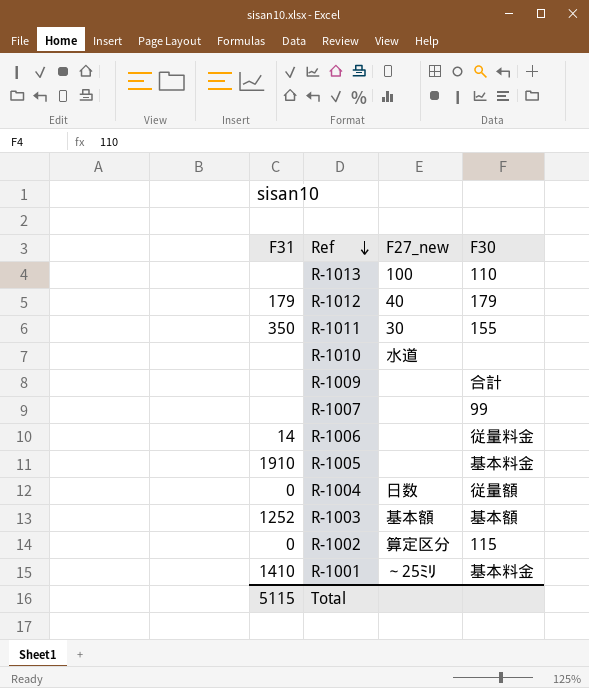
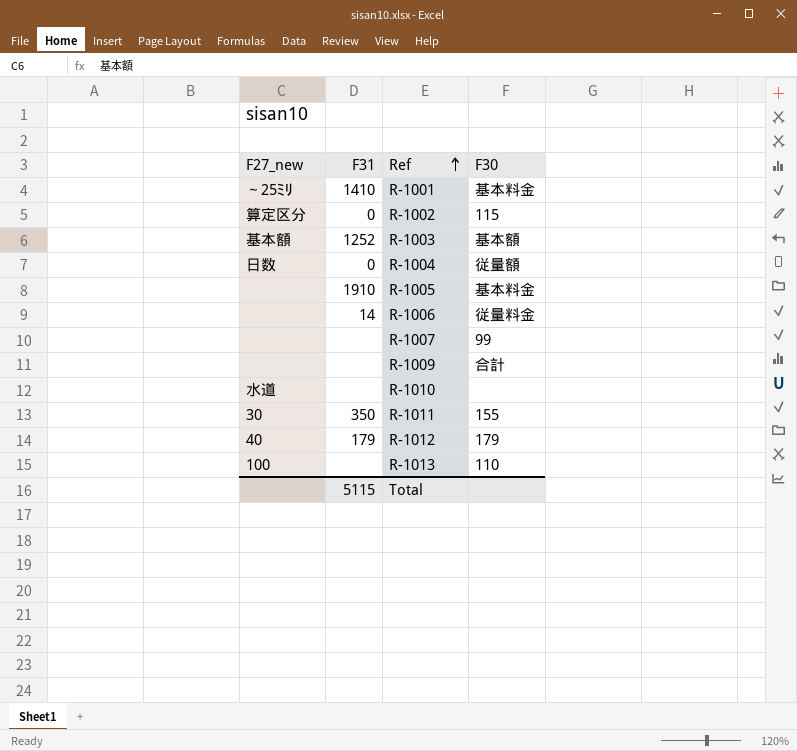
row order: Ref descending -> Ref ascending
column F27_new | position: 3 -> 1

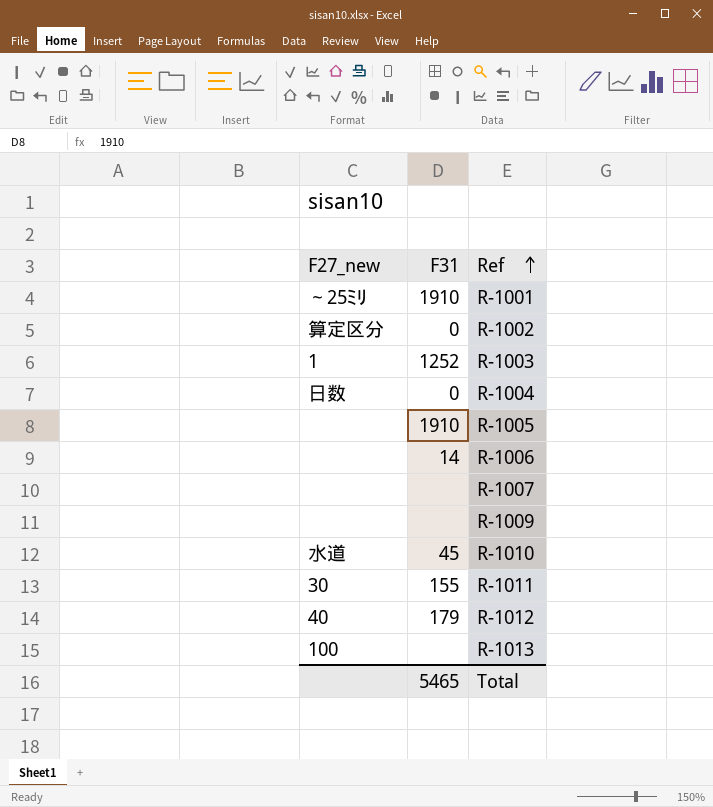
column F30 | position: 4 -> none
R-1001 | F31: 1410 -> 1910
R-1003 | F27_new: 基本額 -> 1
R-1010 | F31: none -> 45
R-1011 | F31: 350 -> 155
Total | F31: 5115 -> 5465

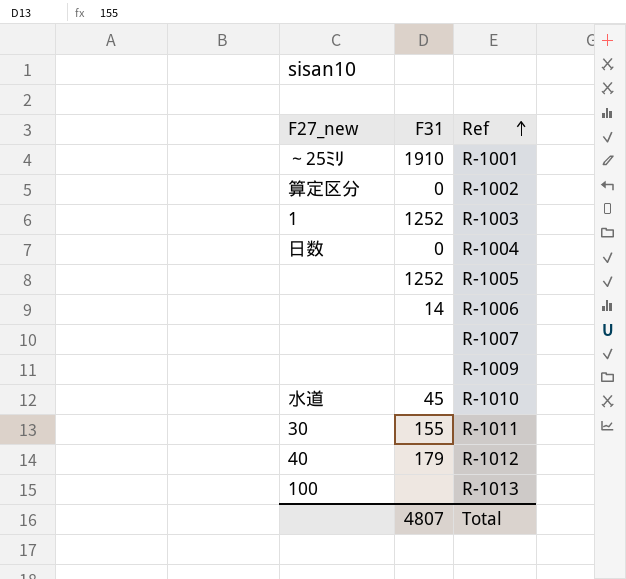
R-1005 | F31: 1910 -> 1252
Total | F31: 5465 -> 4807

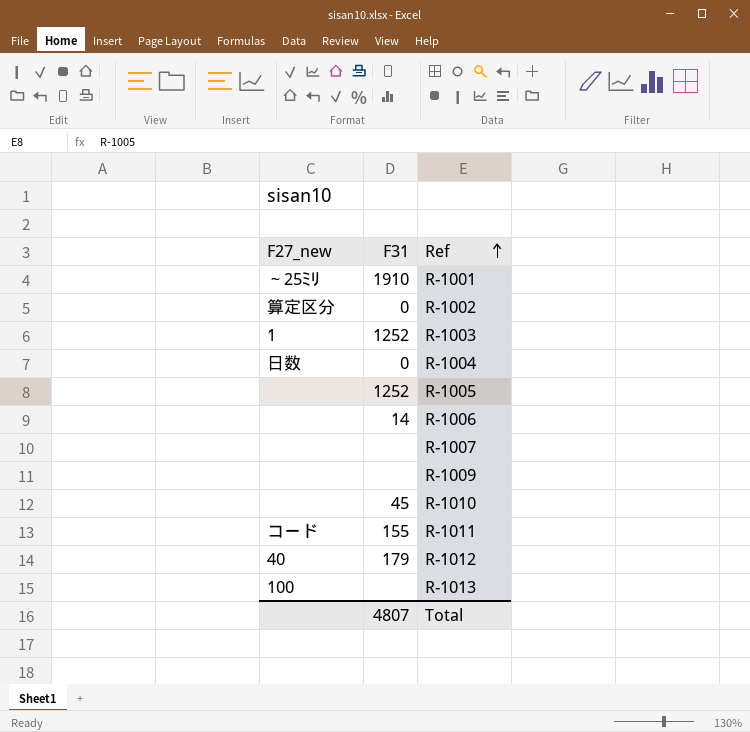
R-1010 | F27_new: 水道 -> none
R-1011 | F27_new: 30 -> コード

